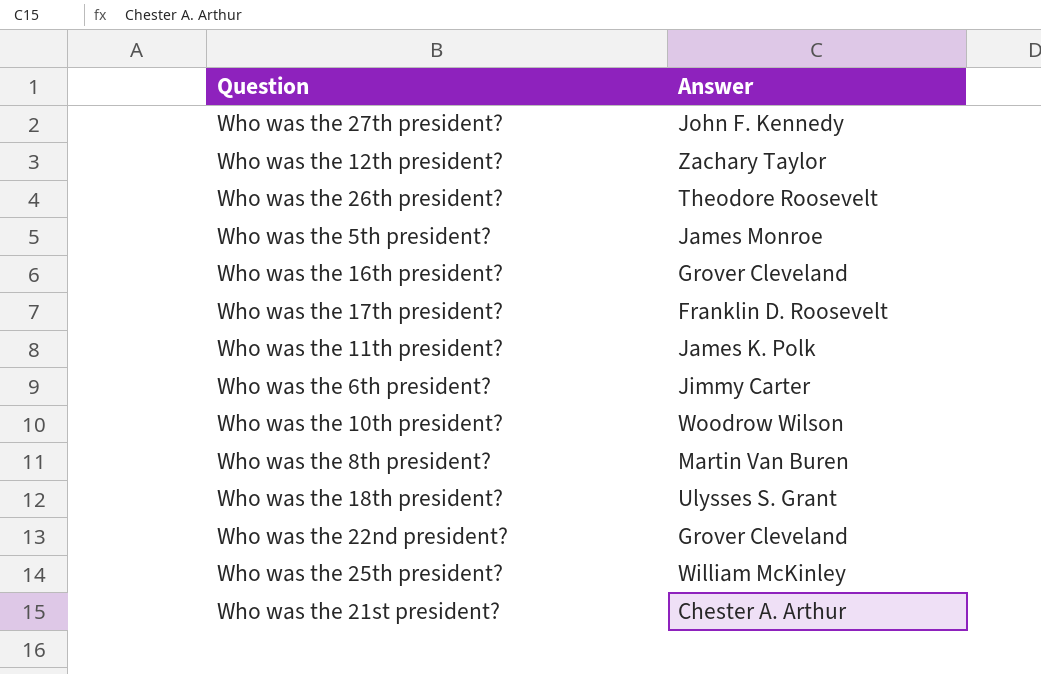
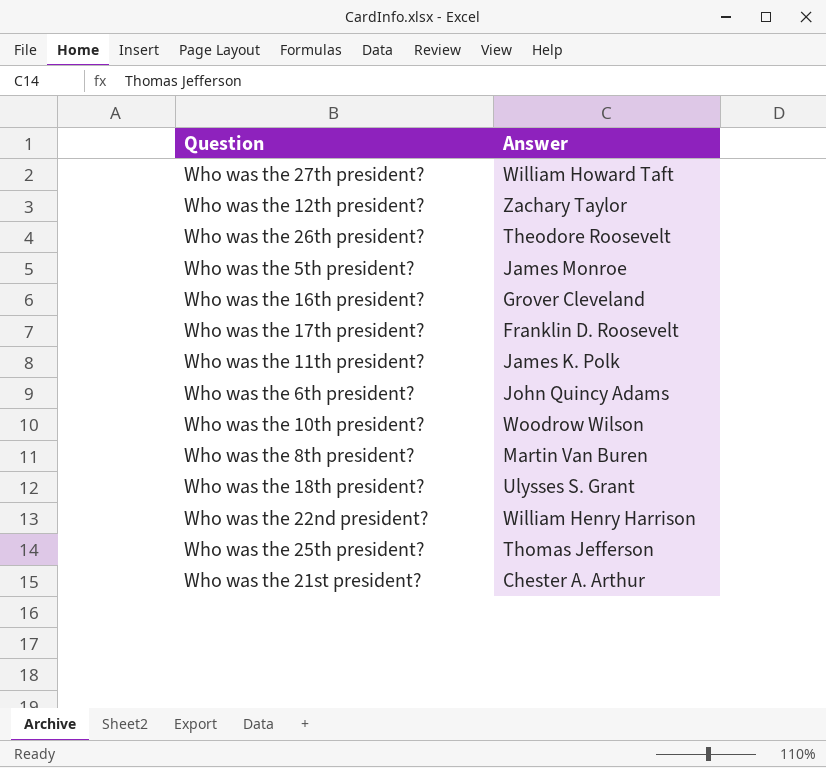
Who was the 27th president? | Answer: John F. Kennedy -> William Howard Taft
Who was the 6th president? | Answer: Jimmy Carter -> John Quincy Adams
Who was the 22nd president? | Answer: Grover Cleveland -> William Henry Harrison
Who was the 25th president? | Answer: William McKinley -> Thomas Jefferson

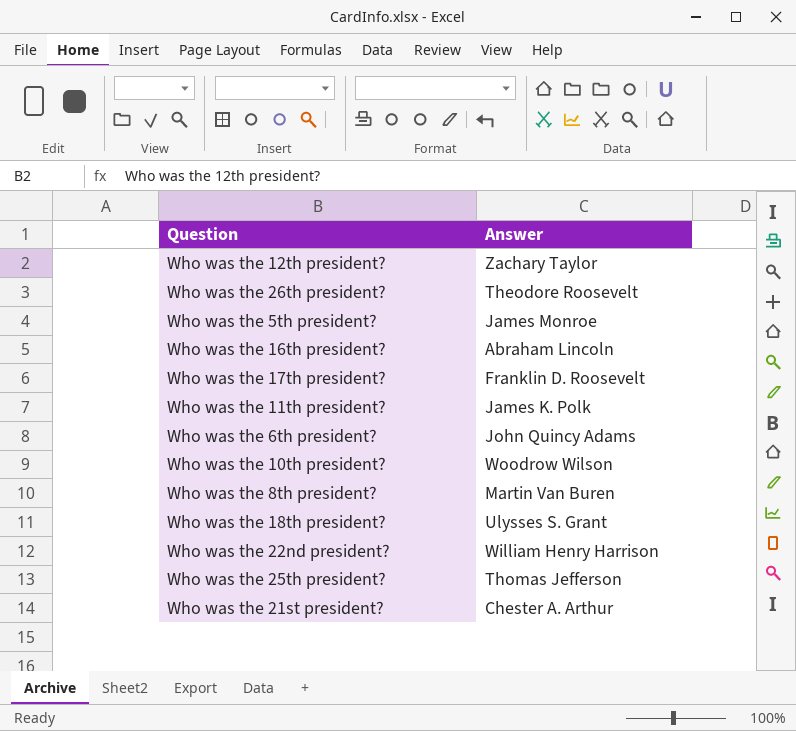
row Who was the 27th president?: William Howard Taft -> none
Who was the 16th president? | Answer: Grover Cleveland -> Abraham Lincoln

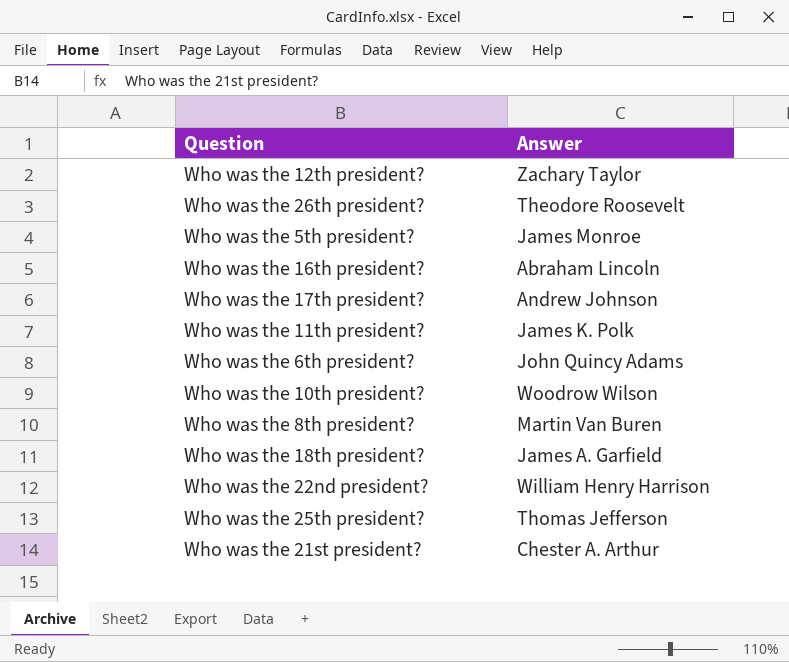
Who was the 17th president? | Answer: Franklin D. Roosevelt -> Andrew Johnson
Who was the 18th president? | Answer: Ulysses S. Grant -> James A. Garfield

